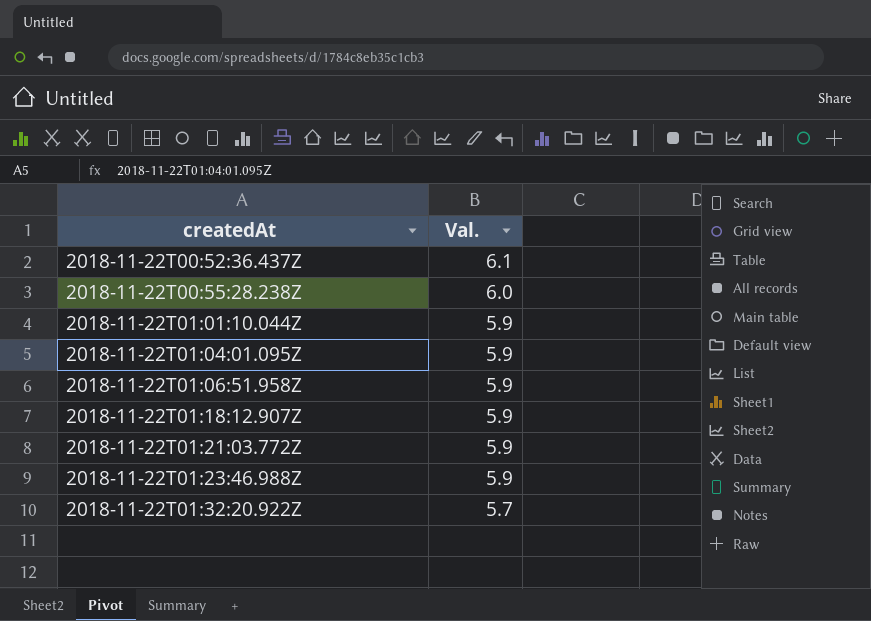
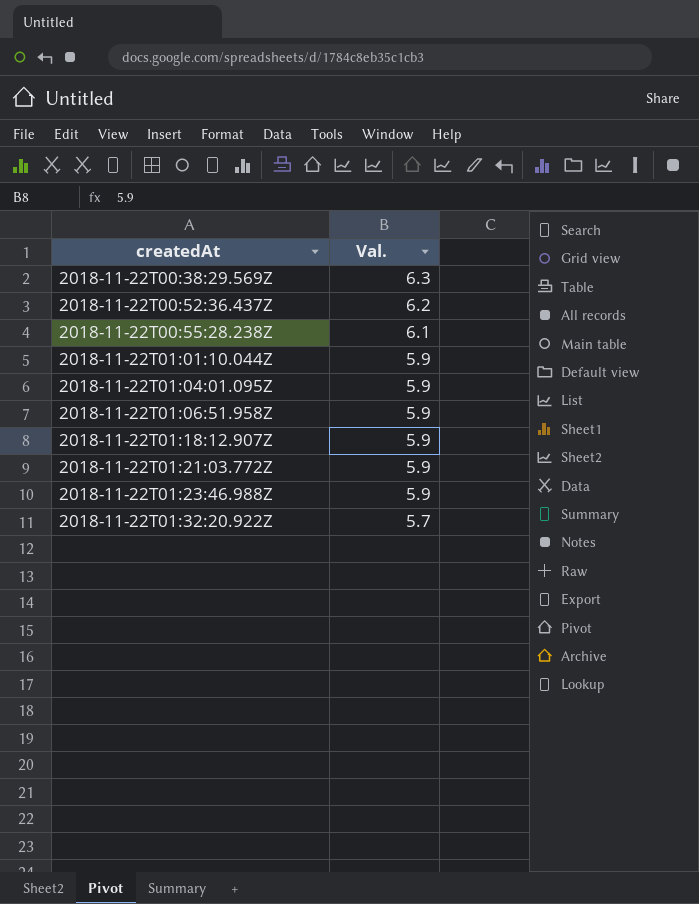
row 2018-11-22T00:38:29.569Z: none -> 6.3
2018-11-22T00:52:36.437Z | Val.: 6.1 -> 6.2
2018-11-22T00:55:28.238Z | Val.: 6.0 -> 6.1

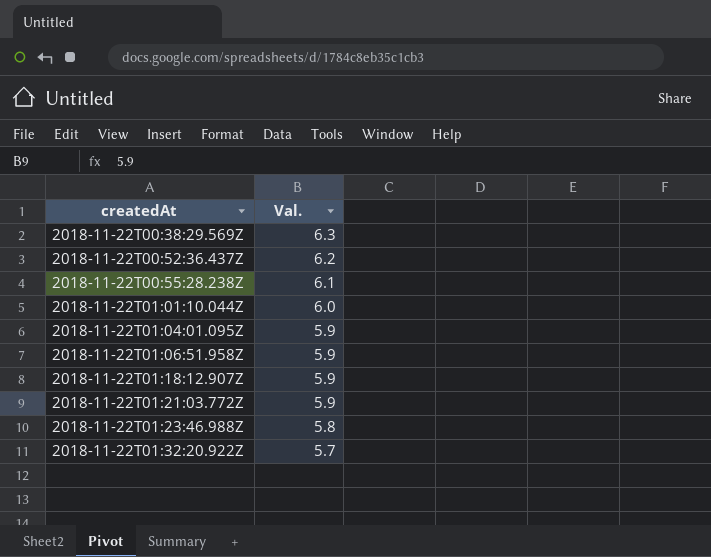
2018-11-22T01:01:10.044Z | Val.: 5.9 -> 6.0
2018-11-22T01:23:46.988Z | Val.: 5.9 -> 5.8

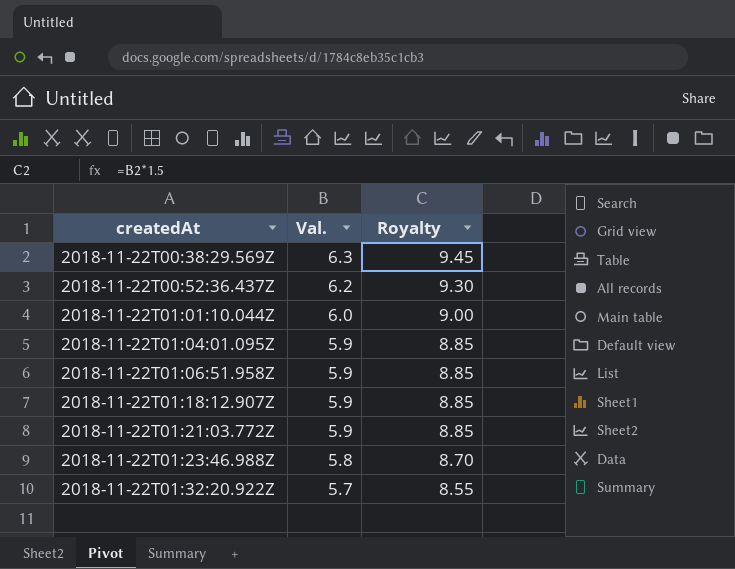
column Royalty | formula: none -> [Val.] * 1.5
row 2018-11-22T00:55:28.238Z: 6.1 -> none

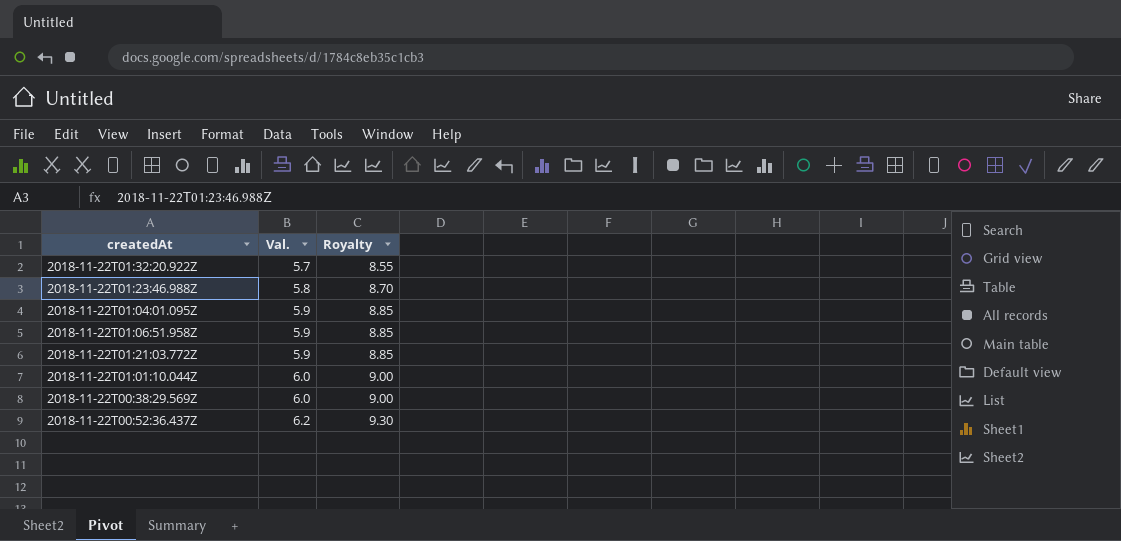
row order: createdAt ascending -> Val. ascending
row 2018-11-22T01:18:12.907Z: 5.9 | 8.85 -> none
2018-11-22T00:38:29.569Z | Val.: 6.3 -> 6.0
2018-11-22T00:38:29.569Z | Royalty: 9.45 -> 9.00

